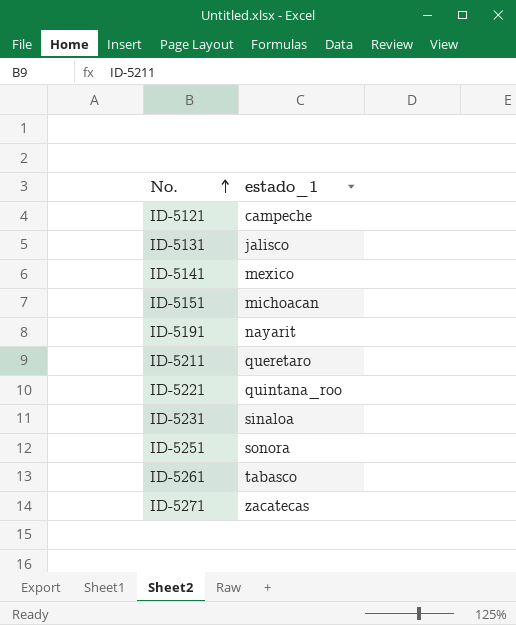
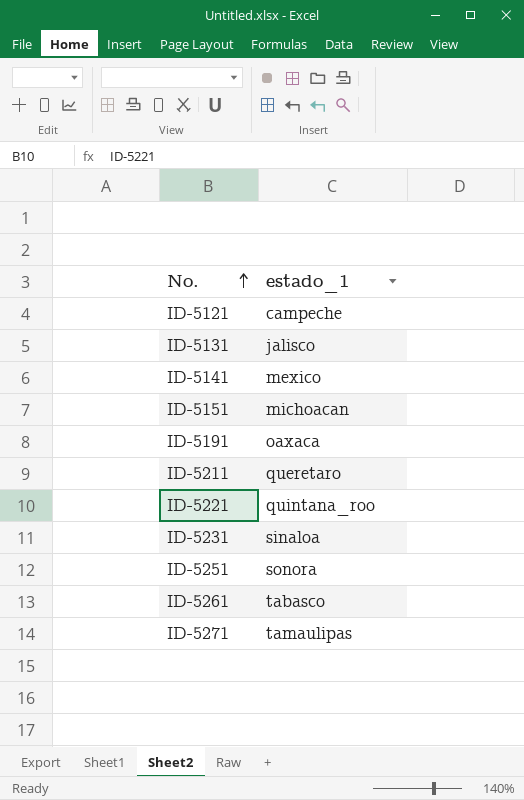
ID-5191 | estado_1: nayarit -> oaxaca
ID-5271 | estado_1: zacatecas -> tamaulipas

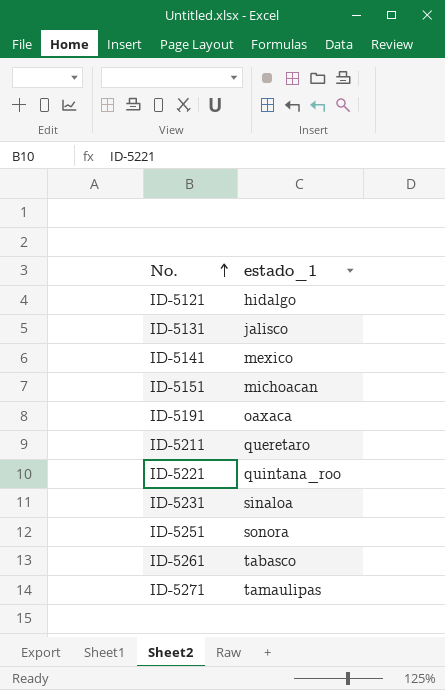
ID-5121 | estado_1: campeche -> hidalgo

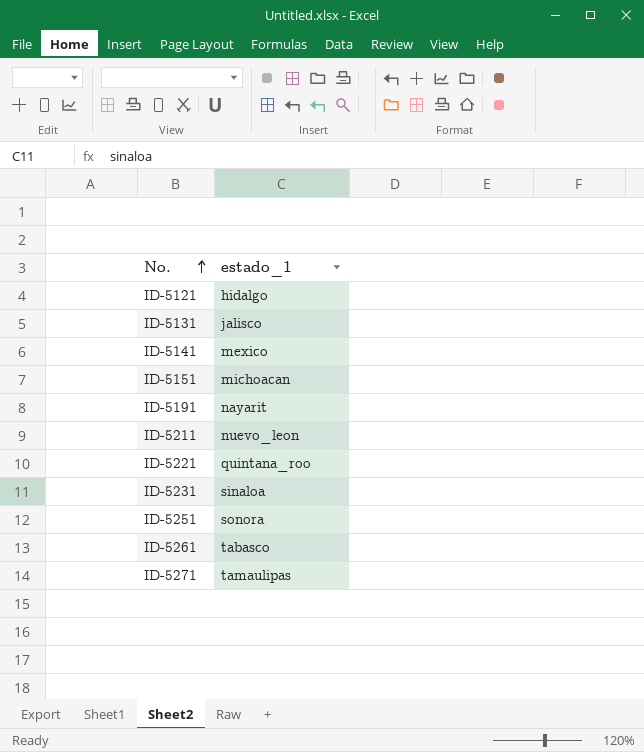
ID-5191 | estado_1: oaxaca -> nayarit
ID-5211 | estado_1: queretaro -> nuevo_leon

